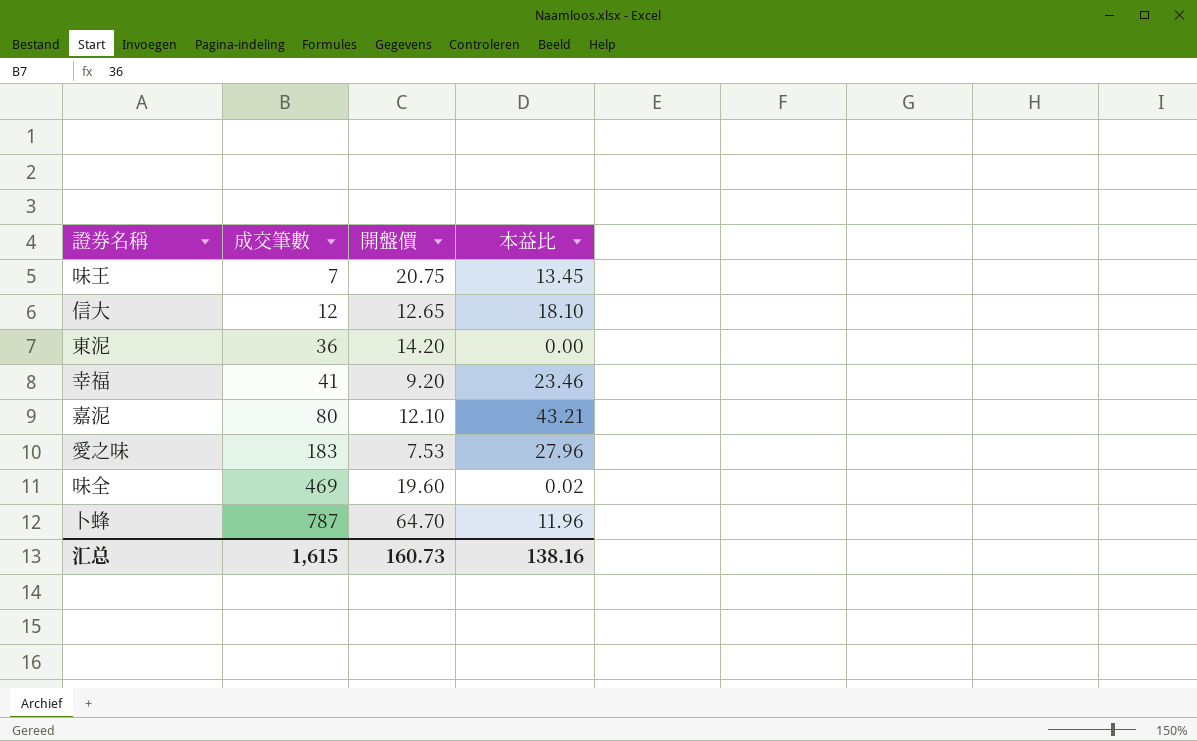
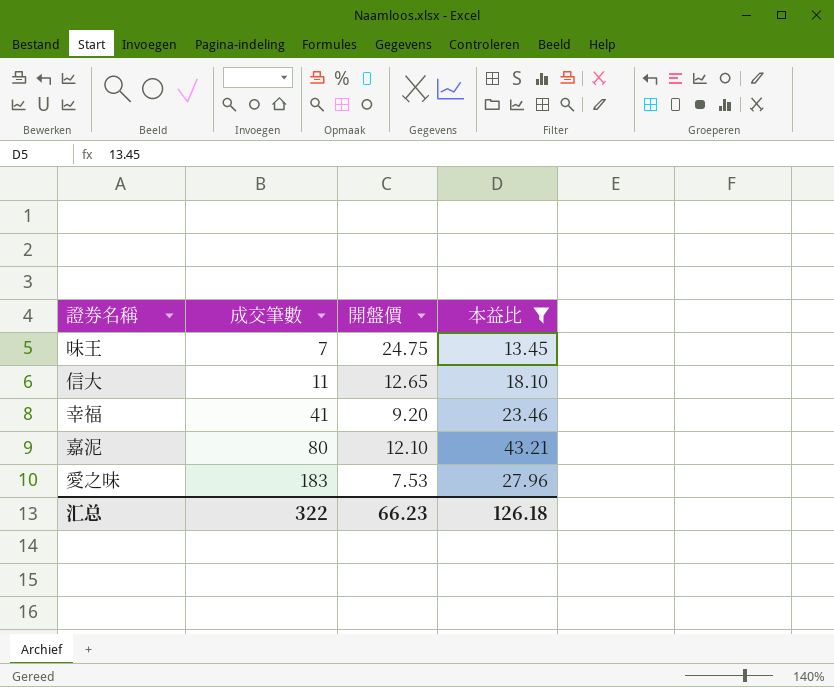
filter: none -> 本益比 >= 13.45
味王 | 開盤價: 20.75 -> 24.75
信大 | 成交筆數: 12 -> 11
汇总 | 成交筆數: 1,615 -> 322
汇总 | 開盤價: 160.73 -> 66.23
汇总 | 本益比: 138.16 -> 126.18

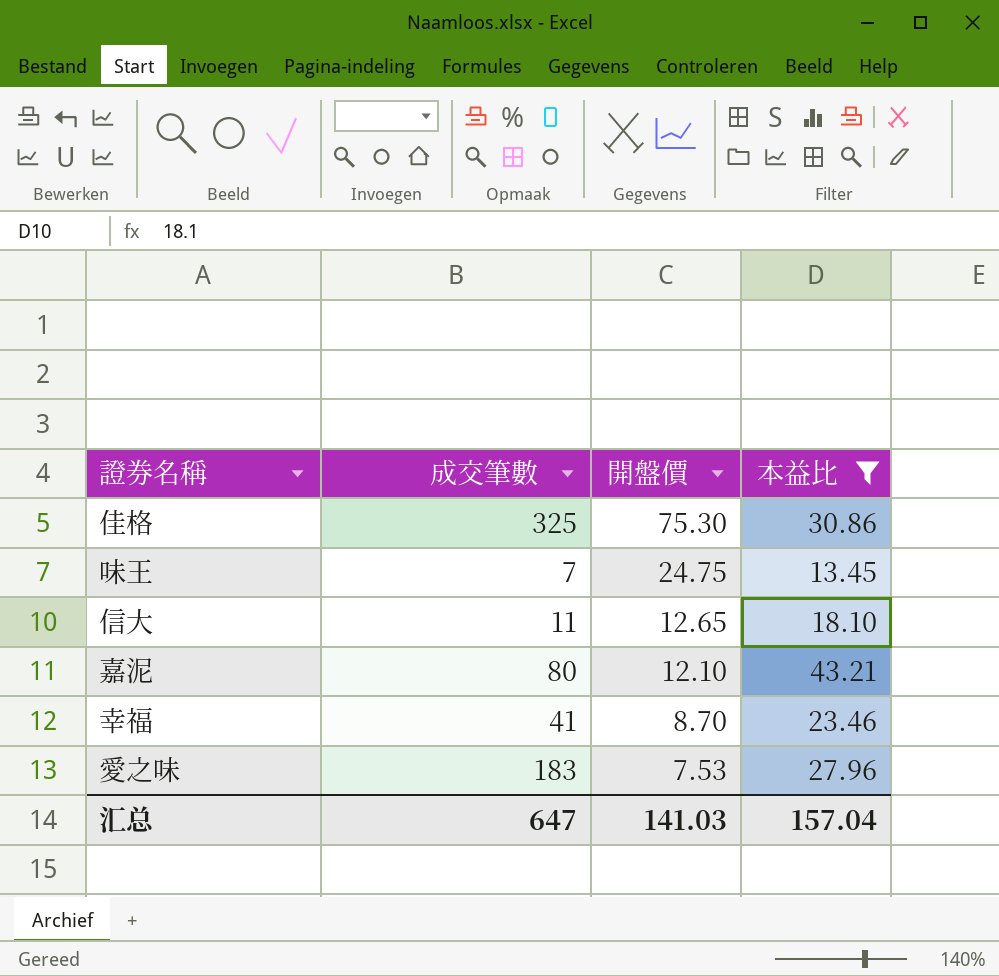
row order: 成交筆數 ascending -> 開盤價 descending
row 佳格: none -> 325 | 75.30 | 30.86
幸福 | 開盤價: 9.20 -> 8.70
汇总 | 成交筆數: 322 -> 647
汇总 | 開盤價: 66.23 -> 141.03
汇总 | 本益比: 126.18 -> 157.04

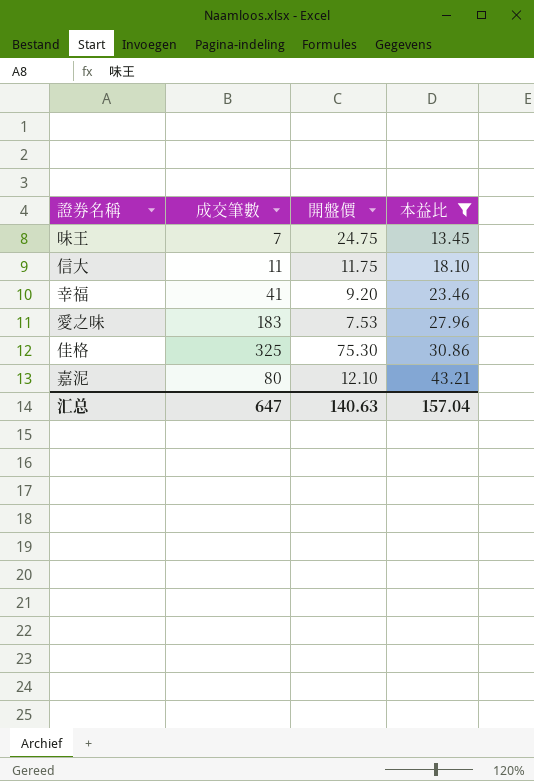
row order: 開盤價 descending -> 本益比 ascending
信大 | 開盤價: 12.65 -> 11.75
幸福 | 開盤價: 8.70 -> 9.20
汇总 | 開盤價: 141.03 -> 140.63

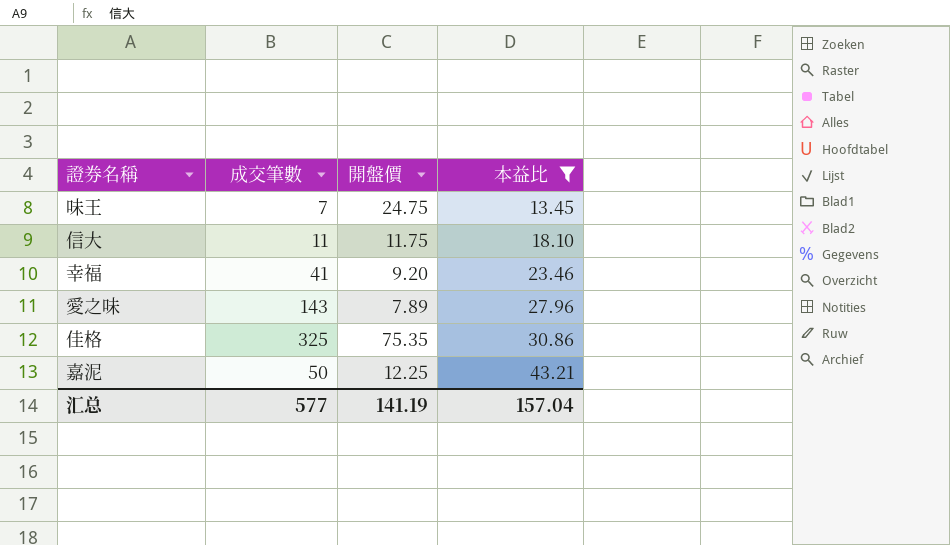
愛之味 | 成交筆數: 183 -> 143
愛之味 | 開盤價: 7.53 -> 7.89
佳格 | 開盤價: 75.30 -> 75.35
嘉泥 | 成交筆數: 80 -> 50
嘉泥 | 開盤價: 12.10 -> 12.25
汇总 | 成交筆數: 647 -> 577
汇总 | 開盤價: 140.63 -> 141.19

